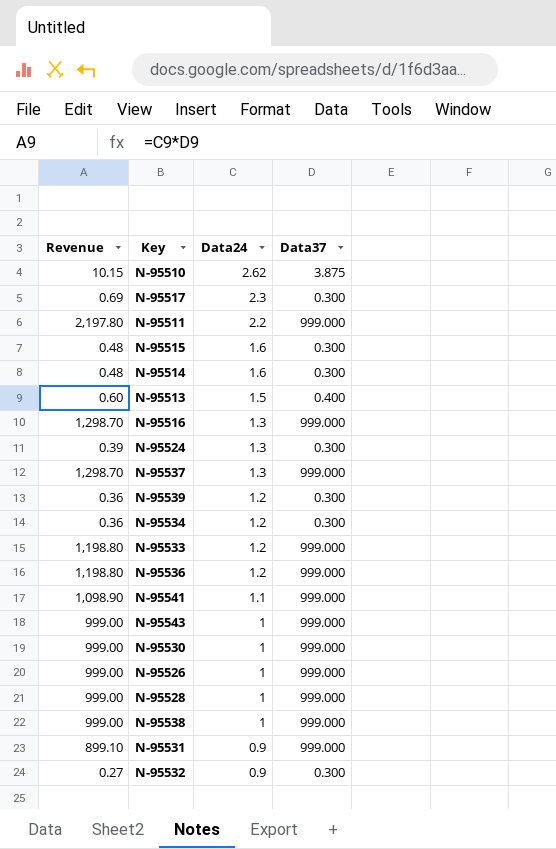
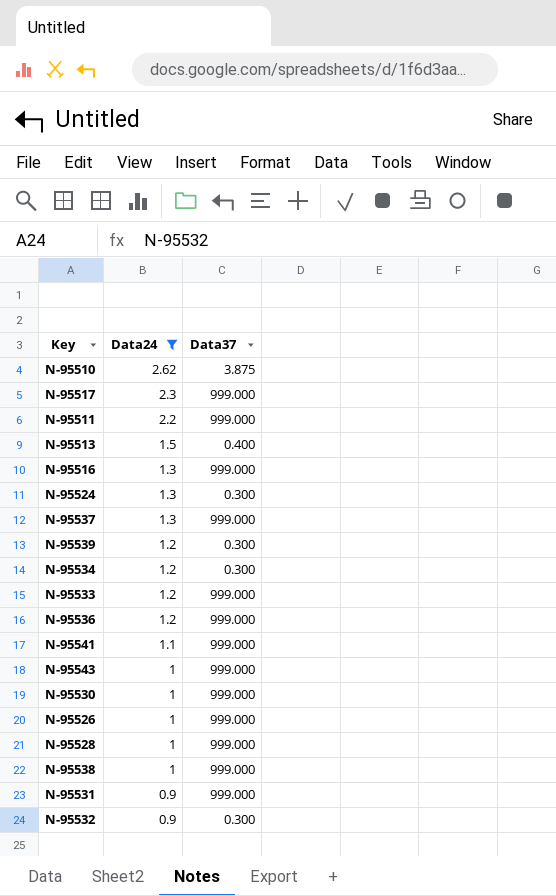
filter: none -> Data24 != 1.6
column Revenue | formula: [Data24] * [Data37] -> none
N-95517 | Data37: 0.300 -> 999.000

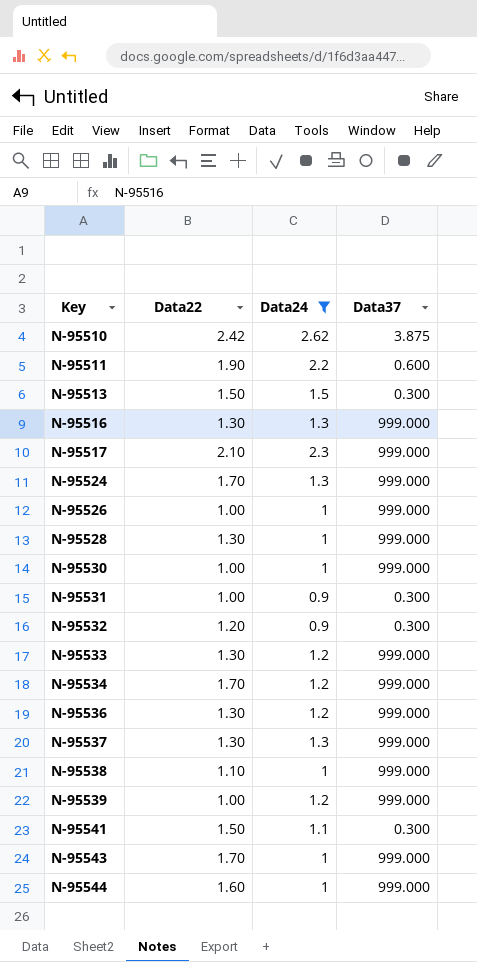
row order: Data24 descending -> Key ascending
column Data22 | position: none -> 2
N-95511 | Data37: 999.000 -> 0.600
N-95513 | Data37: 0.400 -> 0.300
N-95524 | Data37: 0.300 -> 999.000
N-95531 | Data37: 999.000 -> 0.300
N-95534 | Data37: 0.300 -> 999.000
N-95539 | Data37: 0.300 -> 999.000
N-95541 | Data37: 999.000 -> 0.300
row N-95544: none -> 1.60 | 1 | 999.000

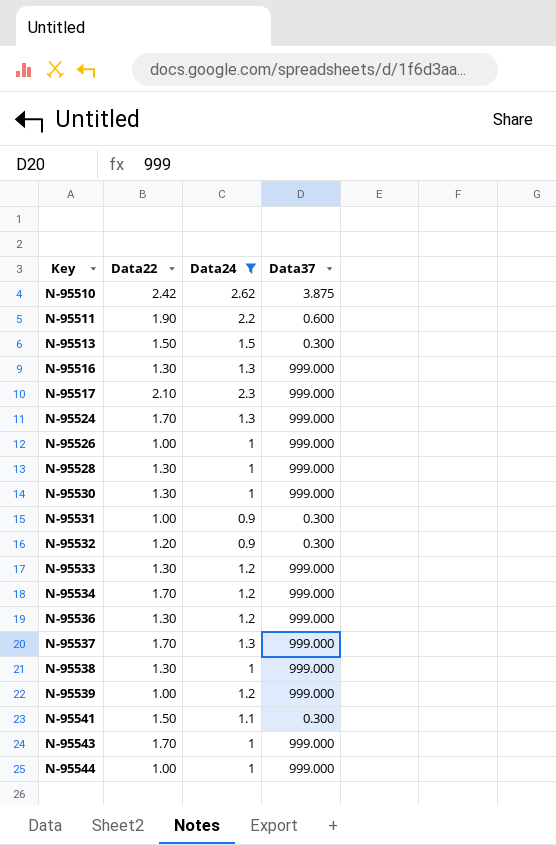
N-95530 | Data22: 1.00 -> 1.30
N-95537 | Data22: 1.30 -> 1.70
N-95538 | Data22: 1.10 -> 1.30
N-95544 | Data22: 1.60 -> 1.00

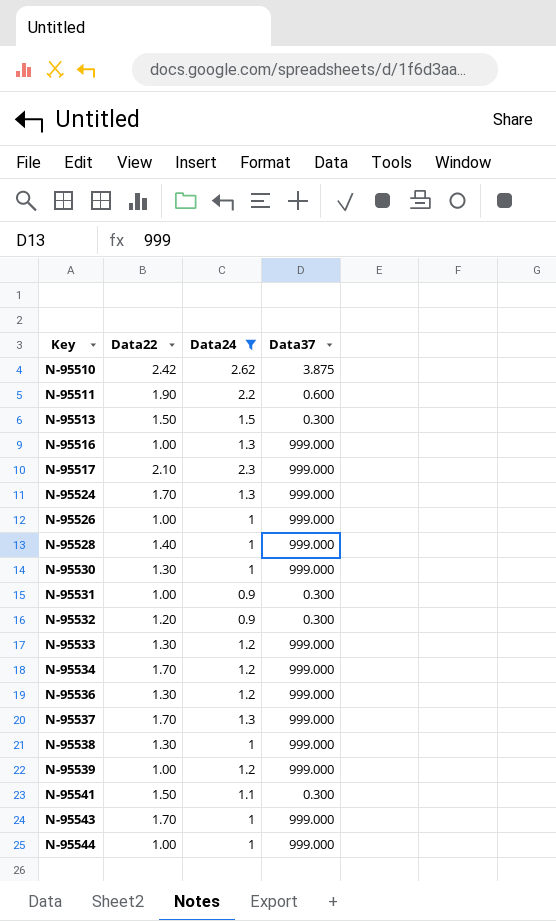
N-95516 | Data22: 1.30 -> 1.00
N-95528 | Data22: 1.30 -> 1.40

